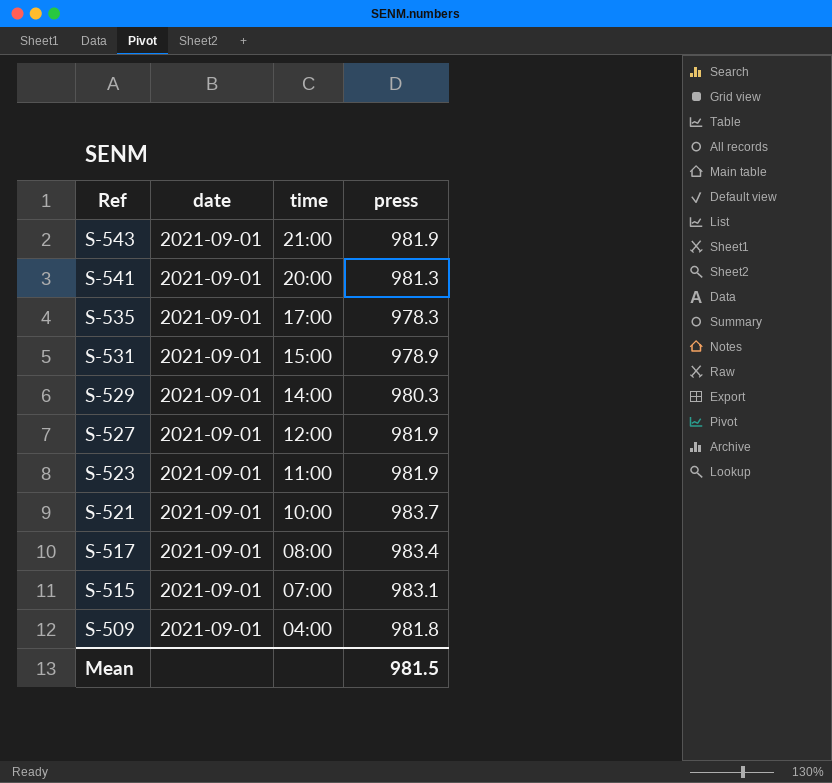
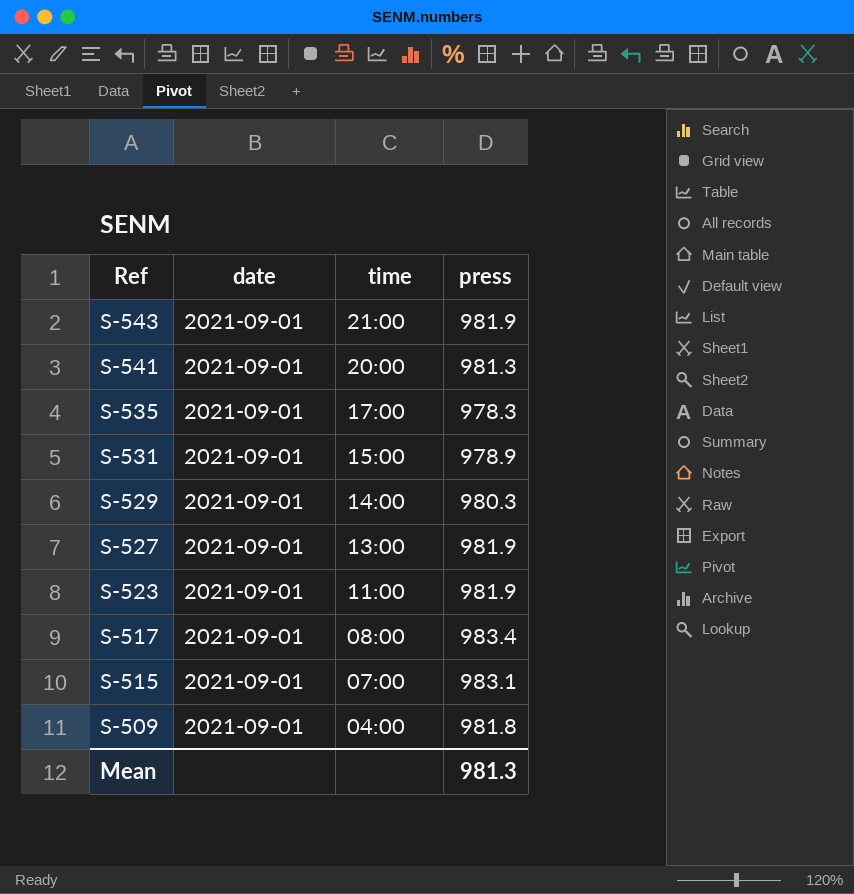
row S-521: 2021-09-01 | 10:00 | 983.7 -> none
S-527 | time: 12:00 -> 13:00
Mean | press: 981.5 -> 981.3

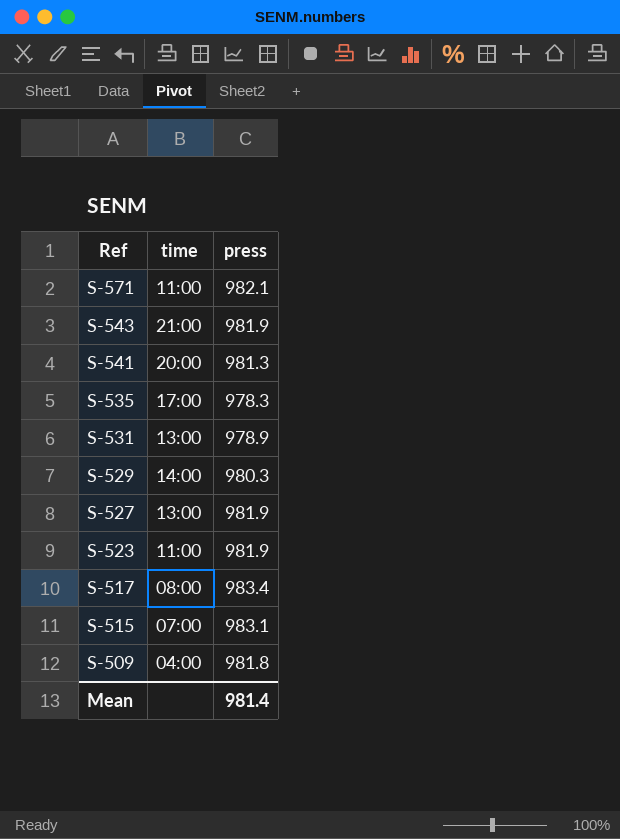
column date | position: 2 -> none
row S-571: none -> 11:00 | 982.1
S-531 | time: 15:00 -> 13:00
Mean | press: 981.3 -> 981.4

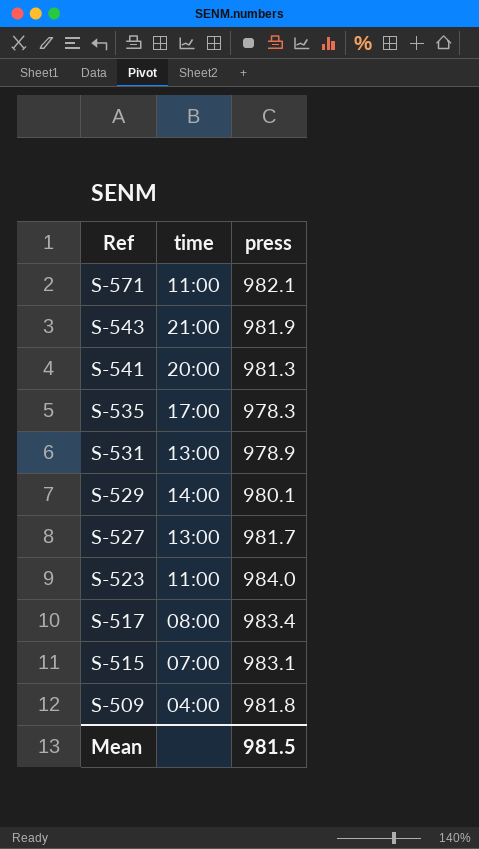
S-529 | press: 980.3 -> 980.1
S-527 | press: 981.9 -> 981.7
S-523 | press: 981.9 -> 984.0
Mean | press: 981.4 -> 981.5

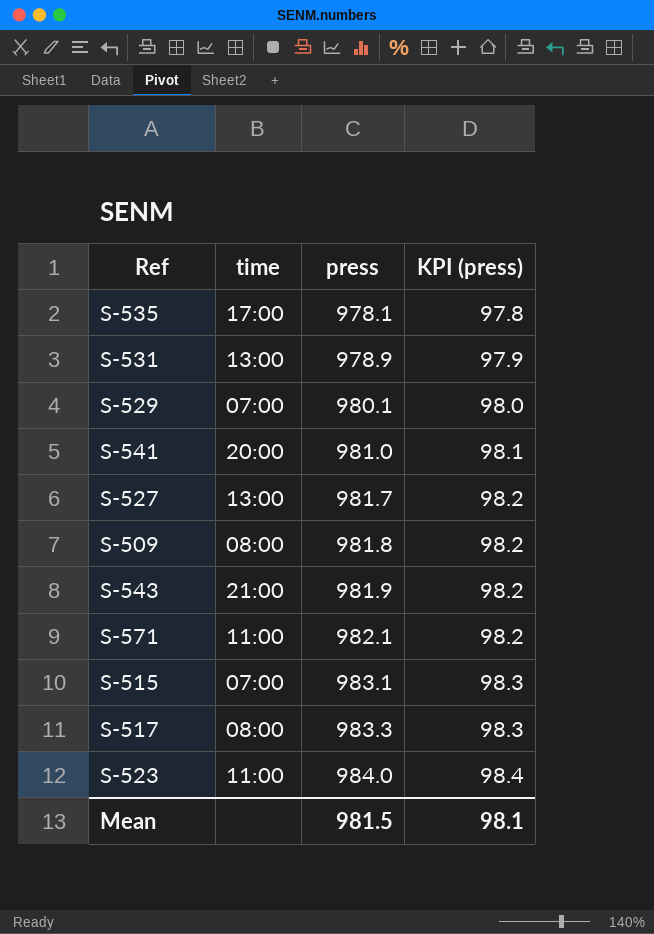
row order: Ref descending -> press ascending
column KPI (press) | formula: none -> [press] * 0.1
S-535 | press: 978.3 -> 978.1
S-529 | time: 14:00 -> 07:00
S-541 | press: 981.3 -> 981.0
S-509 | time: 04:00 -> 08:00
S-517 | press: 983.4 -> 983.3

